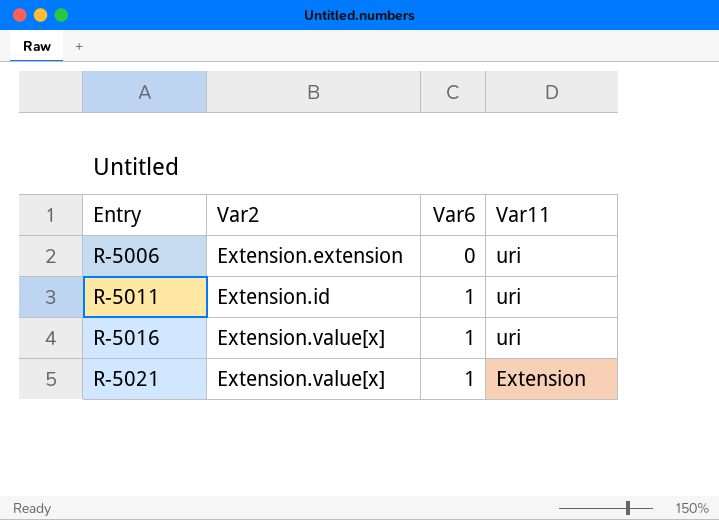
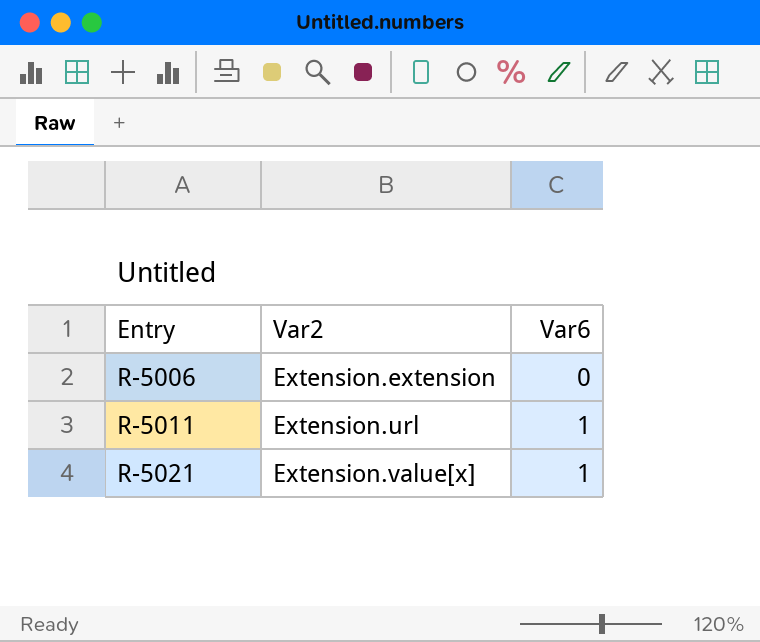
column Var11 | position: 4 -> none
row R-5016: Extension.value[x] | 1 | uri -> none
R-5011 | Var2: Extension.id -> Extension.url

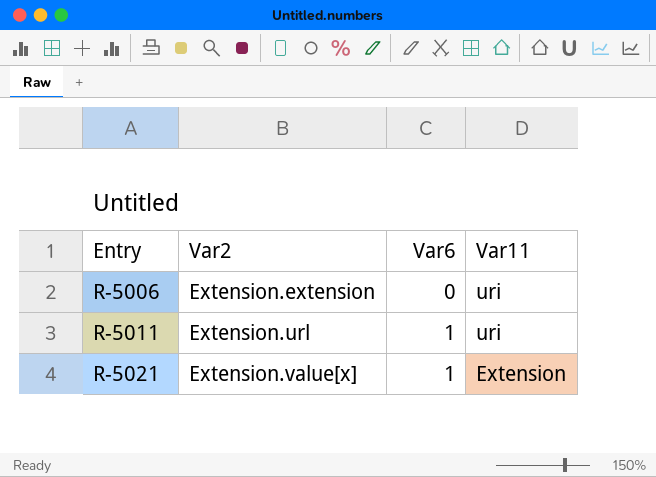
column Var11 | position: none -> 4

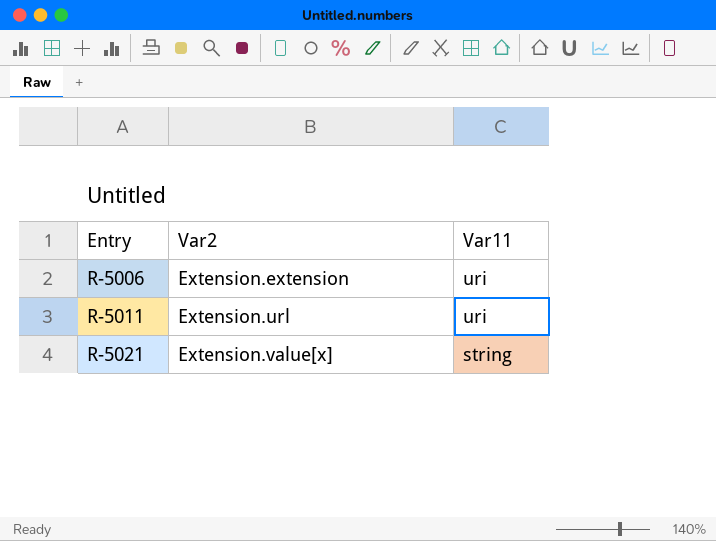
column Var6 | position: 3 -> none
R-5021 | Var11: Extension -> string

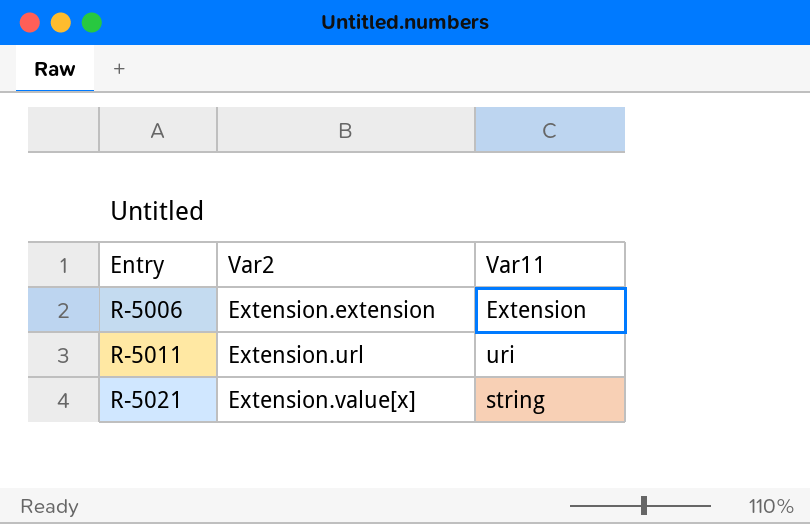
R-5006 | Var11: uri -> Extension

